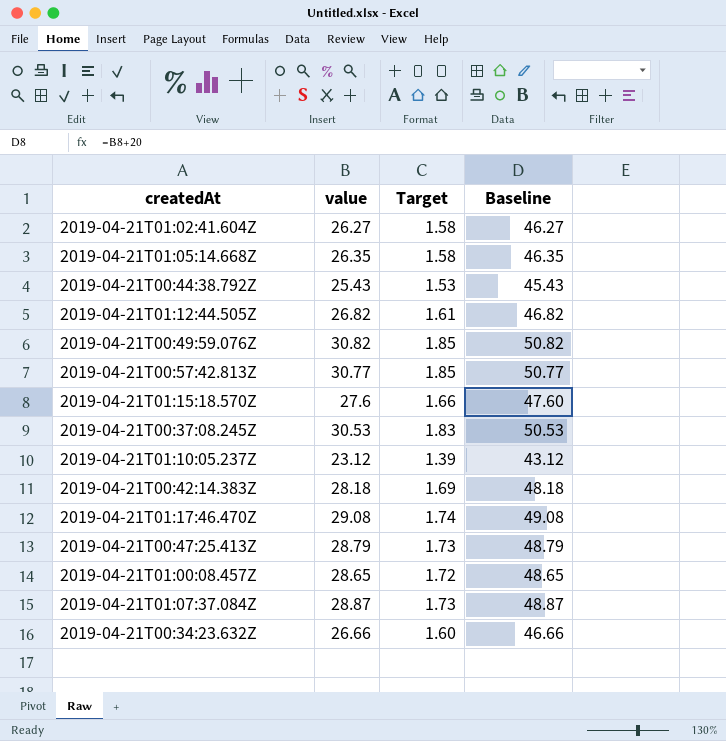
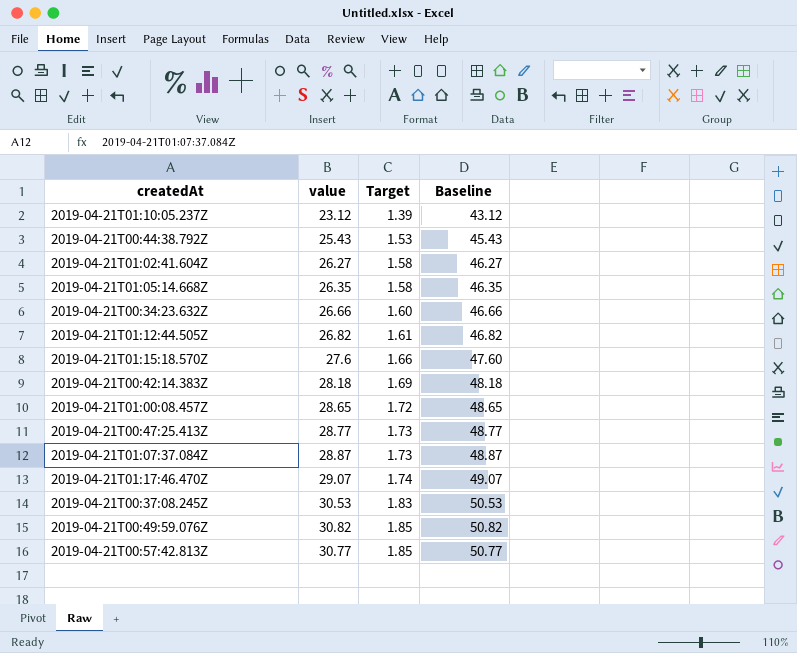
row order: none -> Target ascending
2019-04-21T00:47:25.413Z | value: 28.79 -> 28.77
2019-04-21T00:47:25.413Z | Baseline: 48.79 -> 48.77
2019-04-21T01:17:46.470Z | value: 29.08 -> 29.07
2019-04-21T01:17:46.470Z | Baseline: 49.08 -> 49.07

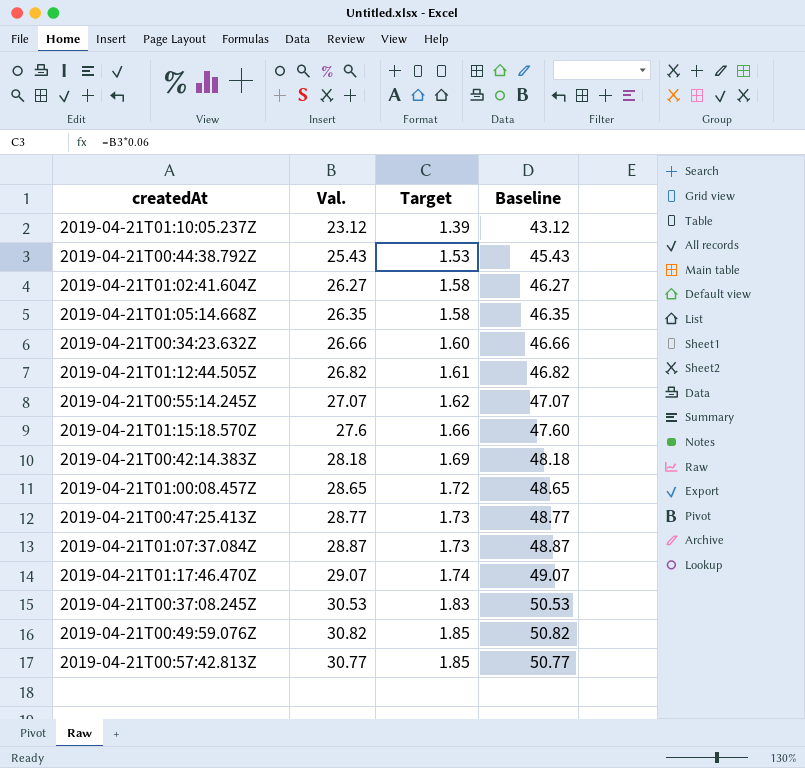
column name: value -> Val.
row 2019-04-21T00:55:14.245Z: none -> 27.07 | 1.62 | 47.07

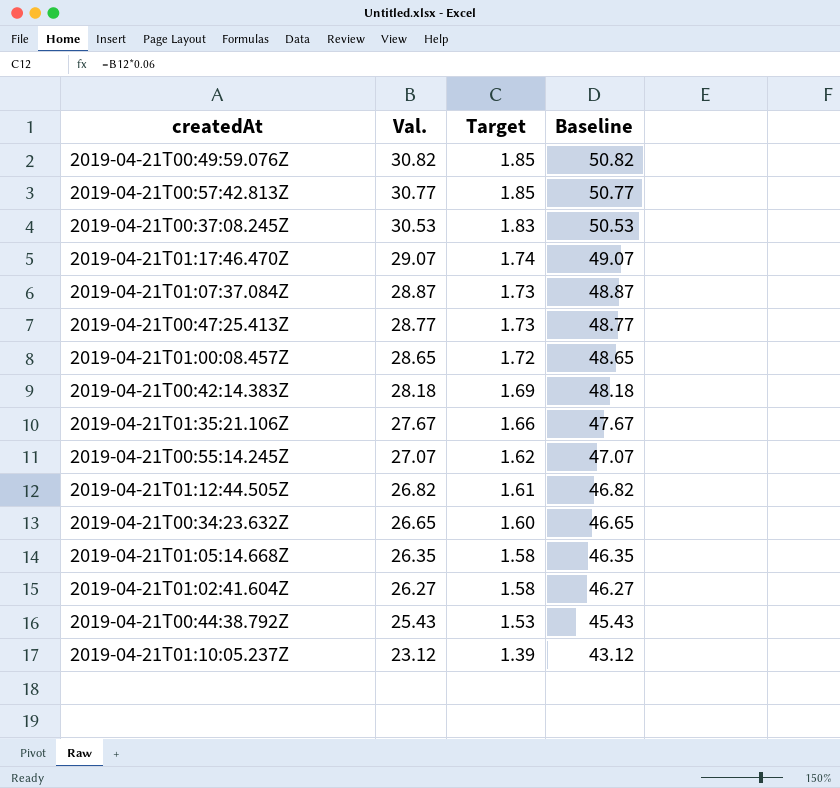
row order: Target ascending -> Val. descending
row 2019-04-21T01:15:18.570Z: 27.6 | 1.66 | 47.60 -> none
row 2019-04-21T01:35:21.106Z: none -> 27.67 | 1.66 | 47.67
2019-04-21T00:34:23.632Z | Val.: 26.66 -> 26.65
2019-04-21T00:34:23.632Z | Baseline: 46.66 -> 46.65

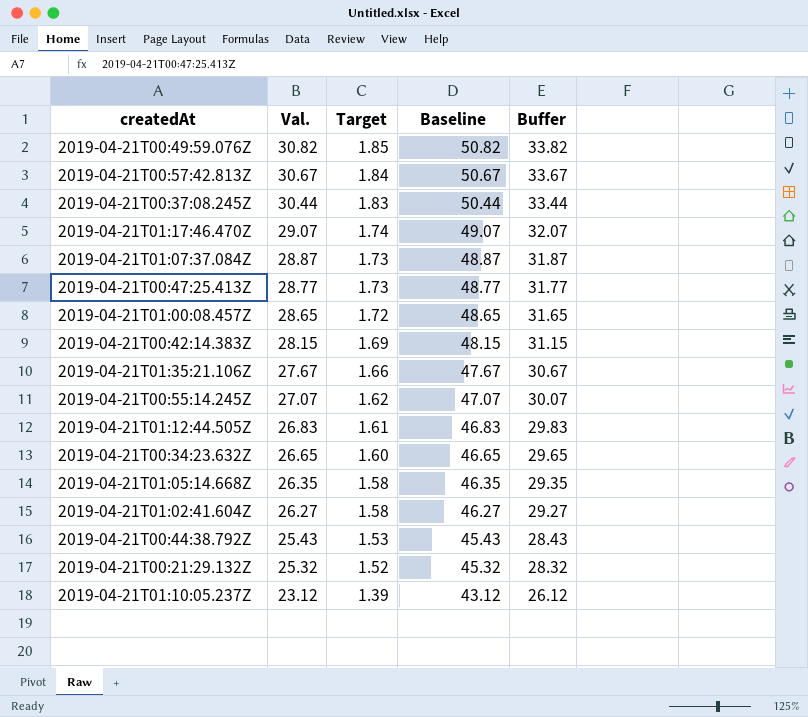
column Buffer | formula: none -> [Val.] + 3
2019-04-21T00:57:42.813Z | Val.: 30.77 -> 30.67
2019-04-21T00:57:42.813Z | Target: 1.85 -> 1.84
2019-04-21T00:57:42.813Z | Baseline: 50.77 -> 50.67
2019-04-21T00:37:08.245Z | Val.: 30.53 -> 30.44
2019-04-21T00:37:08.245Z | Baseline: 50.53 -> 50.44
2019-04-21T00:42:14.383Z | Val.: 28.18 -> 28.15
2019-04-21T00:42:14.383Z | Baseline: 48.18 -> 48.15
2019-04-21T01:12:44.505Z | Val.: 26.82 -> 26.83
2019-04-21T01:12:44.505Z | Baseline: 46.82 -> 46.83
row 2019-04-21T00:21:29.132Z: none -> 25.32 | 1.52 | 45.32 | 28.32

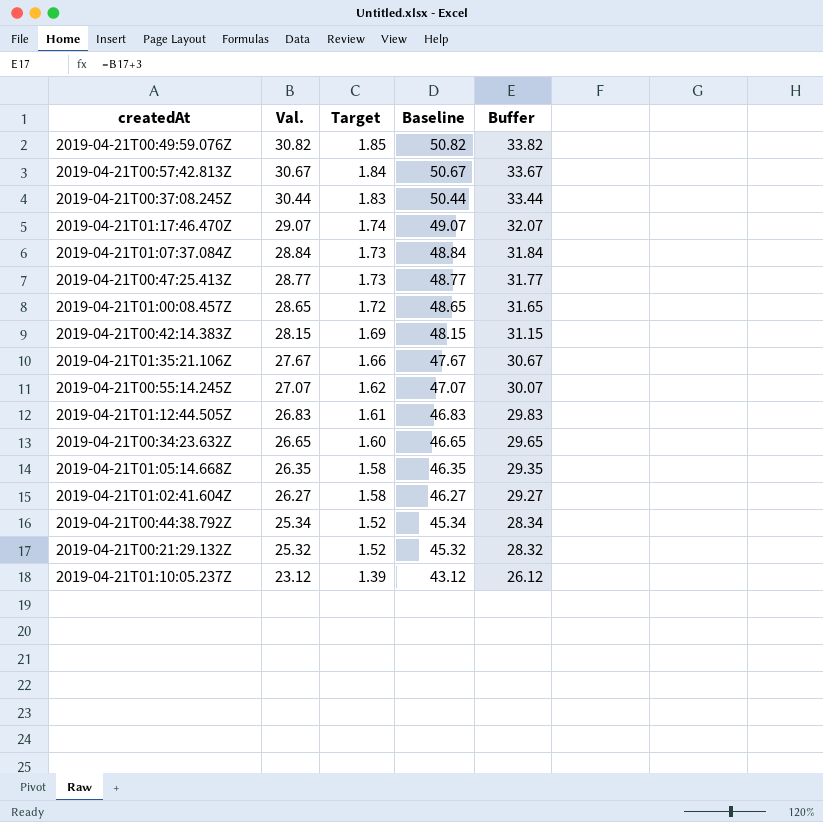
2019-04-21T01:07:37.084Z | Val.: 28.87 -> 28.84
2019-04-21T01:07:37.084Z | Baseline: 48.87 -> 48.84
2019-04-21T01:07:37.084Z | Buffer: 31.87 -> 31.84
2019-04-21T00:44:38.792Z | Val.: 25.43 -> 25.34
2019-04-21T00:44:38.792Z | Target: 1.53 -> 1.52
2019-04-21T00:44:38.792Z | Baseline: 45.43 -> 45.34
2019-04-21T00:44:38.792Z | Buffer: 28.43 -> 28.34

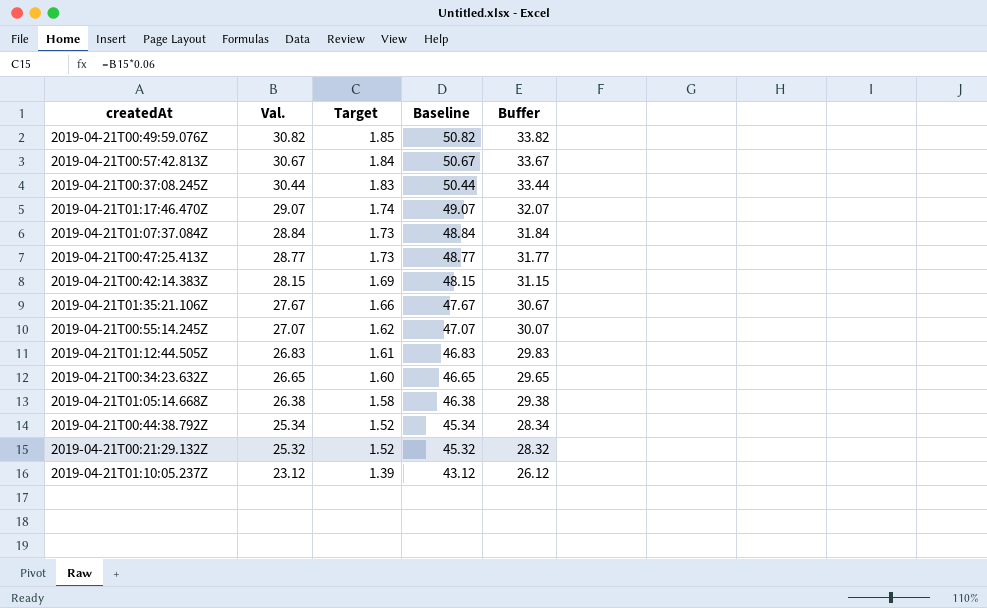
row 2019-04-21T01:00:08.457Z: 28.65 | 1.72 | 48.65 | 31.65 -> none
row 2019-04-21T01:02:41.604Z: 26.27 | 1.58 | 46.27 | 29.27 -> none
2019-04-21T01:05:14.668Z | Val.: 26.35 -> 26.38
2019-04-21T01:05:14.668Z | Baseline: 46.35 -> 46.38
2019-04-21T01:05:14.668Z | Buffer: 29.35 -> 29.38

